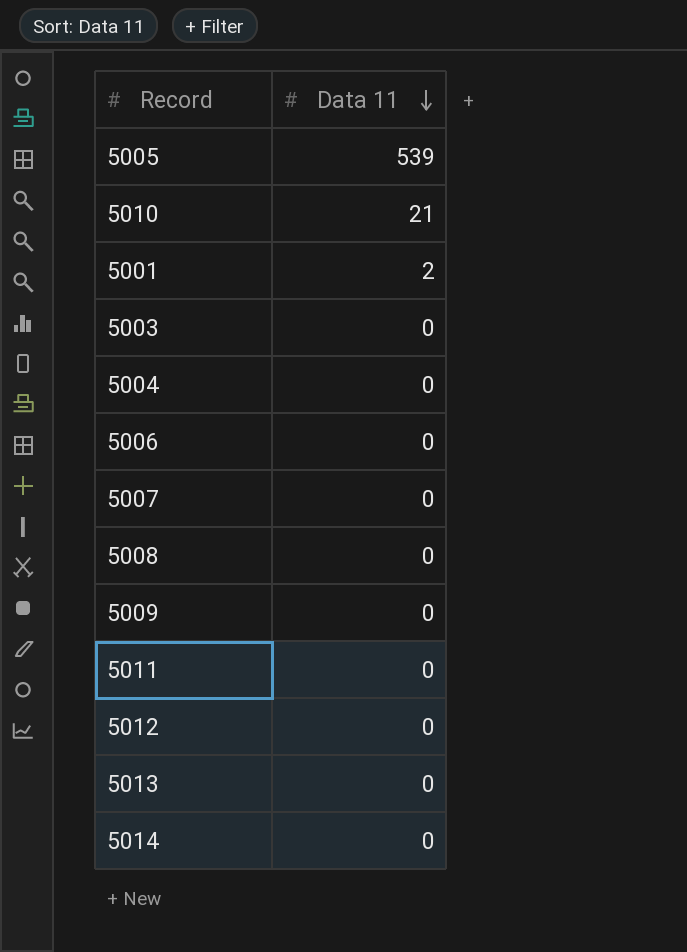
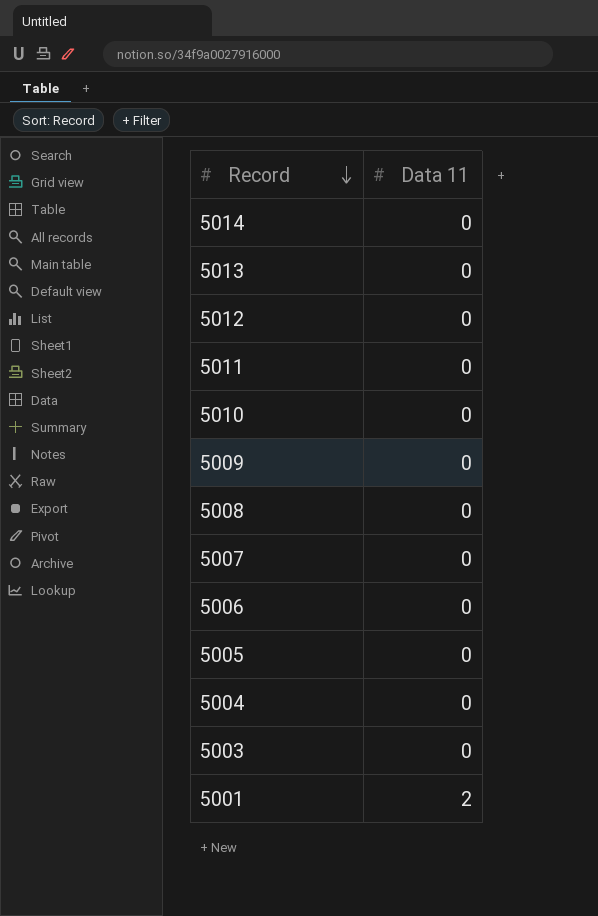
row order: Data 11 descending -> Record descending
5010 | Data 11: 21 -> 0
5005 | Data 11: 539 -> 0

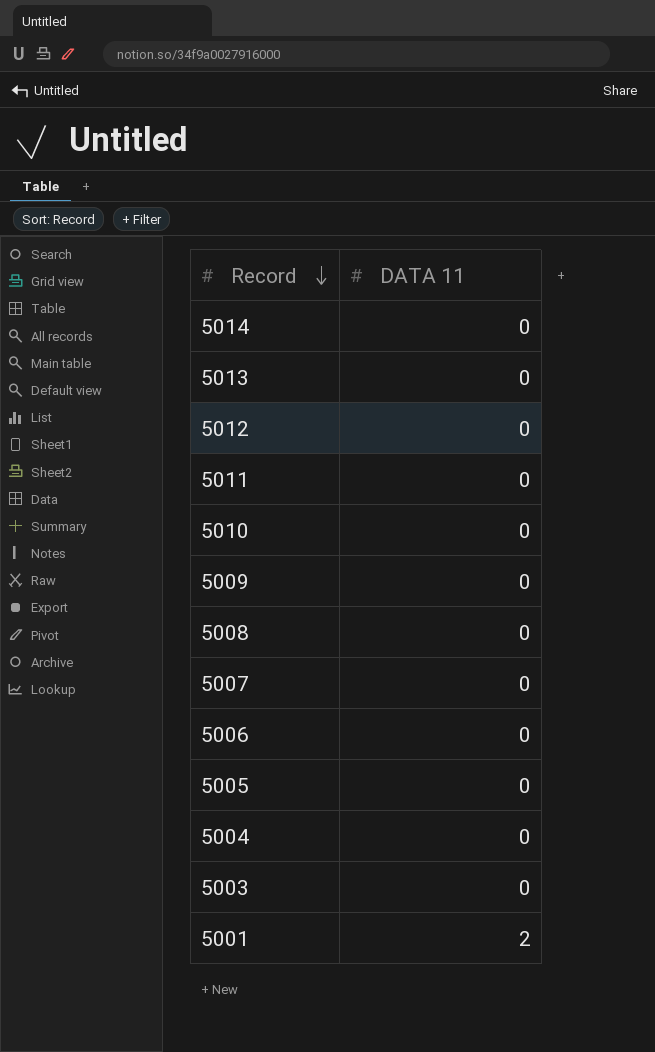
column name: Data 11 -> DATA 11

